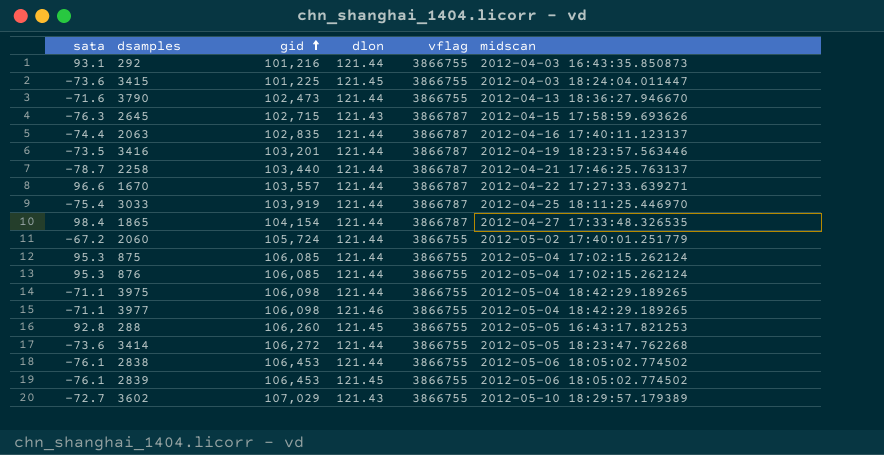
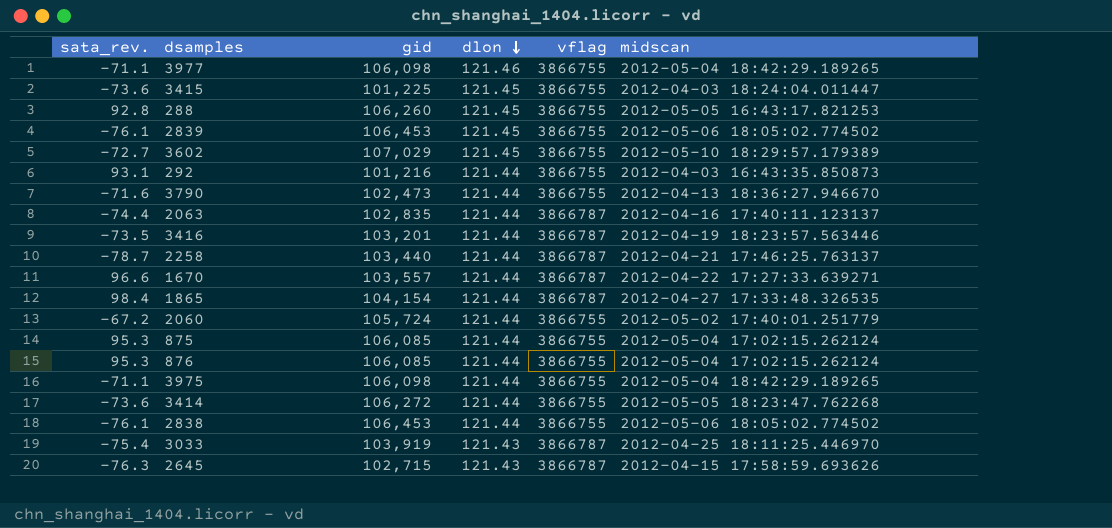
row order: gid ascending -> dlon descending
column name: sata -> sata_rev.
3602 | dlon: 121.43 -> 121.45
3033 | dlon: 121.44 -> 121.43

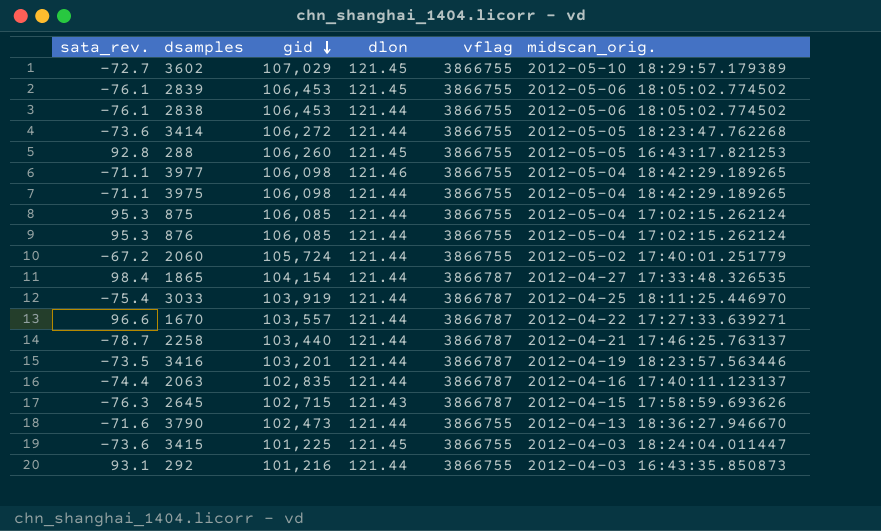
row order: dlon descending -> gid descending
column name: midscan -> midscan_orig.
3033 | dlon: 121.43 -> 121.44

